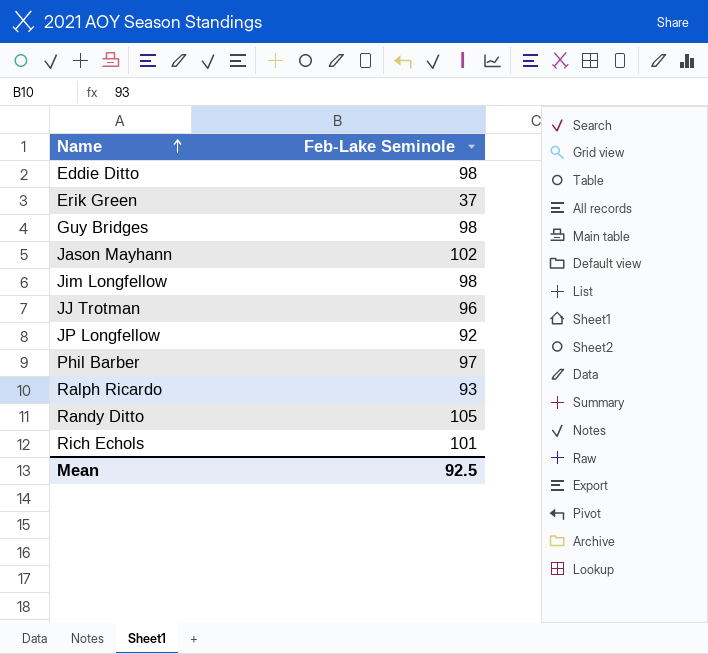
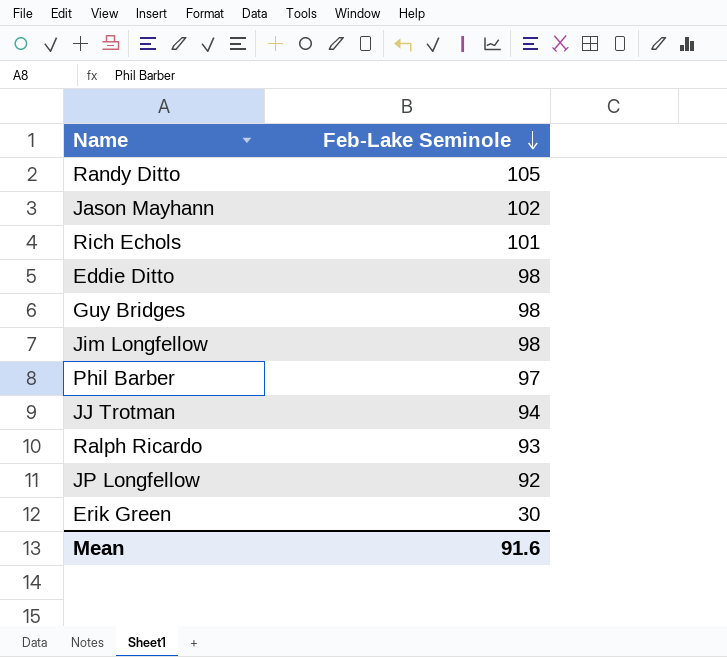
row order: Name ascending -> Feb-Lake Seminole descending
JJ Trotman | Feb-Lake Seminole: 96 -> 94
Erik Green | Feb-Lake Seminole: 37 -> 30
Mean | Feb-Lake Seminole: 92.5 -> 91.6

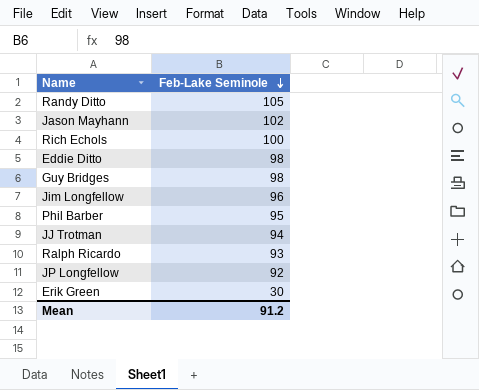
Rich Echols | Feb-Lake Seminole: 101 -> 100
Jim Longfellow | Feb-Lake Seminole: 98 -> 96
Phil Barber | Feb-Lake Seminole: 97 -> 95
Mean | Feb-Lake Seminole: 91.6 -> 91.2

